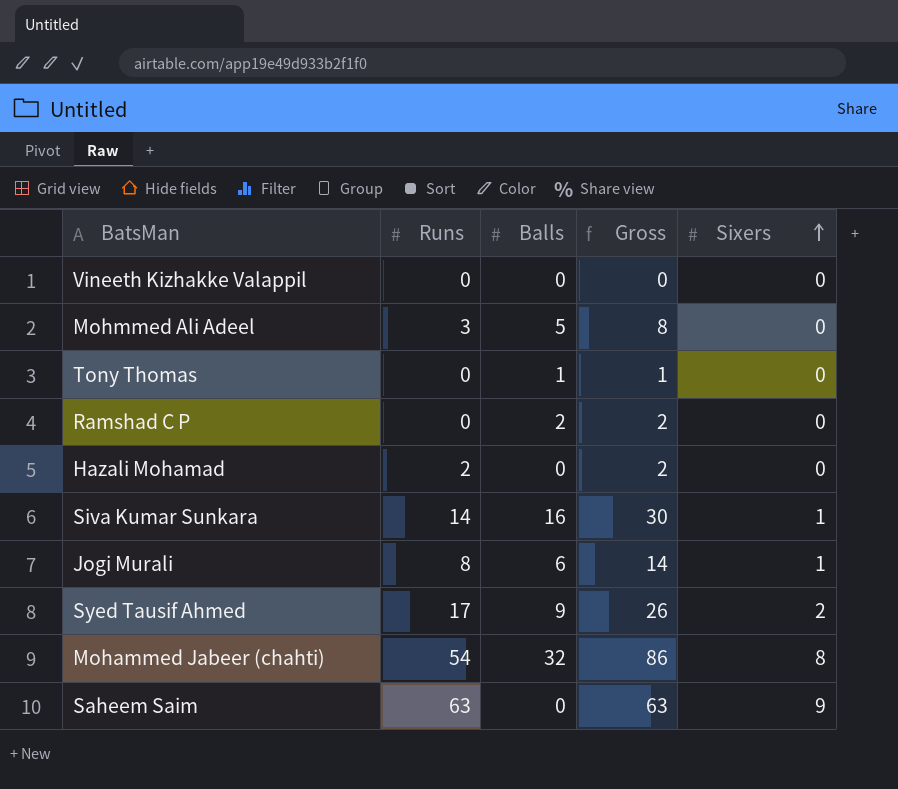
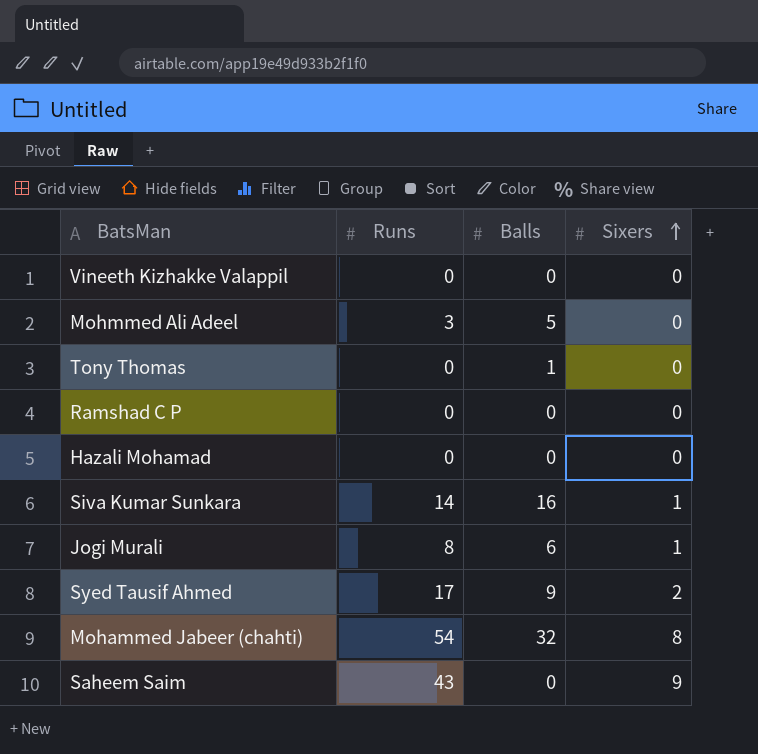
column Gross | formula: [Runs] + [Balls] -> none
Ramshad C P | Balls: 2 -> 0
Hazali Mohamad | Runs: 2 -> 0
Saheem Saim | Runs: 63 -> 43

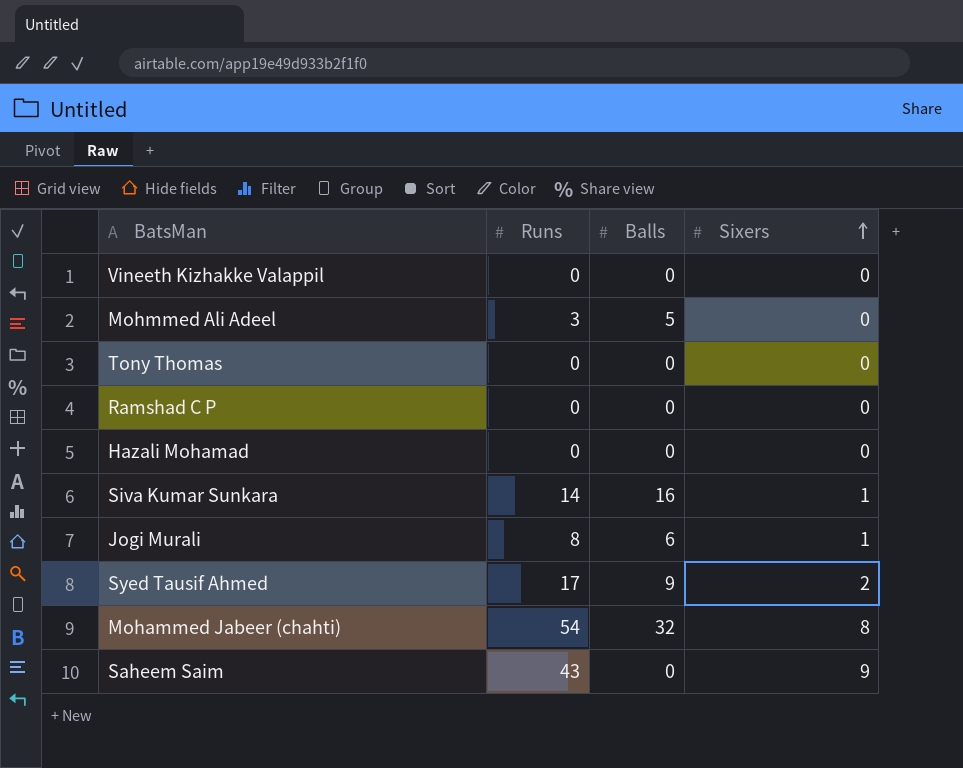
Tony Thomas | Balls: 1 -> 0

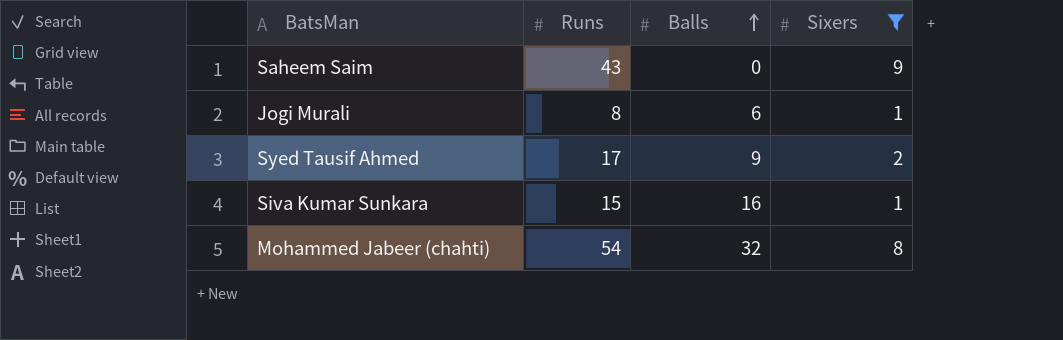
filter: none -> Sixers != 0
row order: Sixers ascending -> Balls ascending
Siva Kumar Sunkara | Runs: 14 -> 15

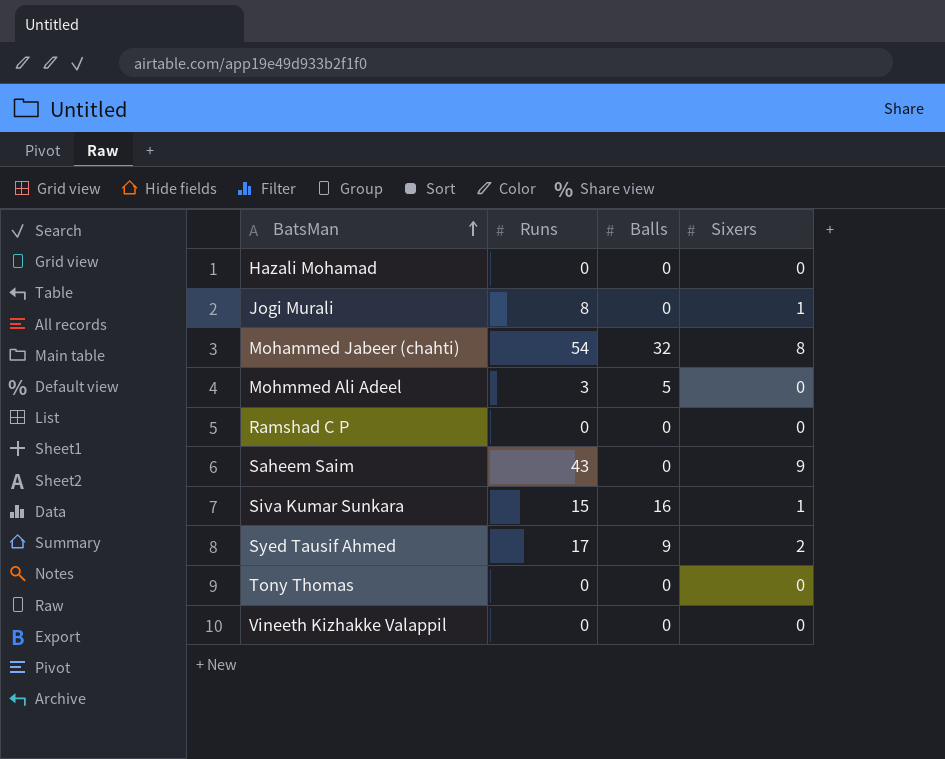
filter: Sixers != 0 -> none
row order: Balls ascending -> BatsMan ascending
Jogi Murali | Balls: 6 -> 0

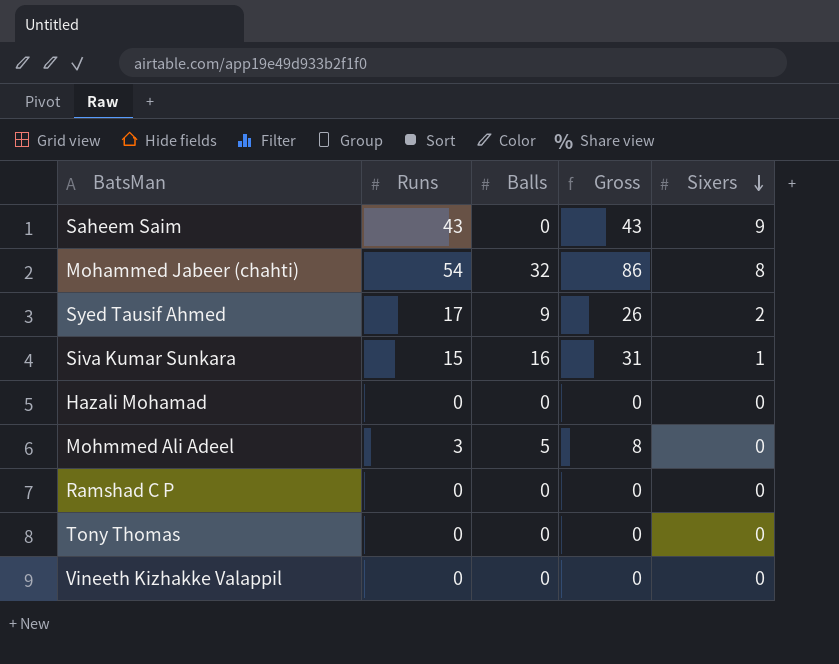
row order: BatsMan ascending -> Sixers descending
column Gross | formula: none -> [Runs] + [Balls]
row Jogi Murali: 8 | 0 | 1 -> none

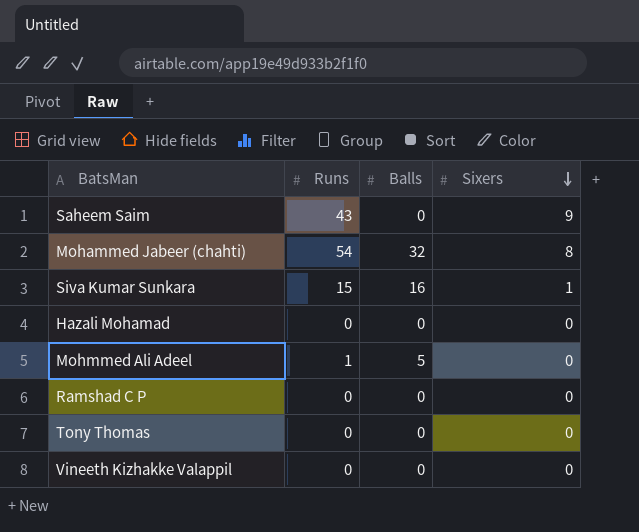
column Gross | formula: [Runs] + [Balls] -> none
row Syed Tausif Ahmed: 17 | 9 | 26 | 2 -> none
Mohmmed Ali Adeel | Runs: 3 -> 1

